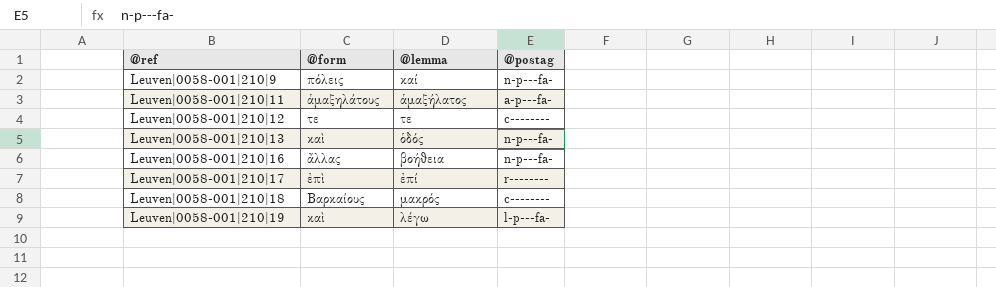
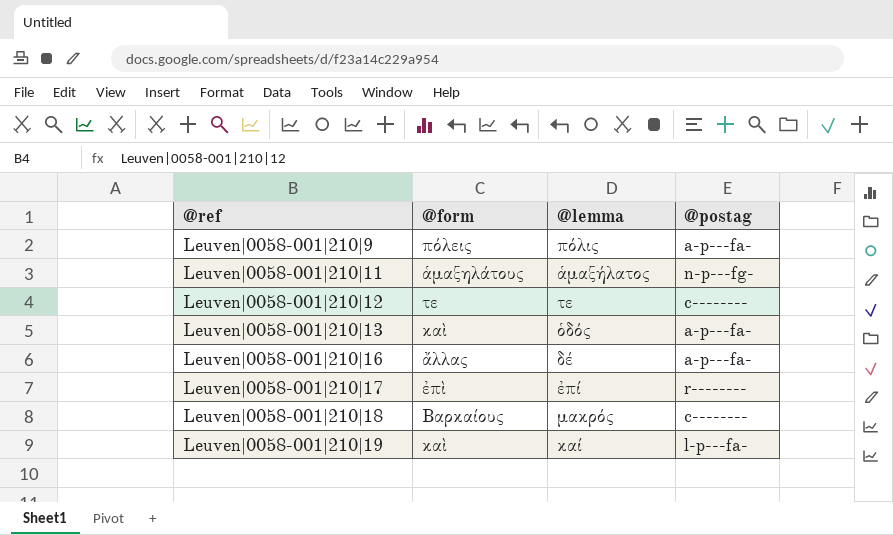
Leuven|0058-001|210|9 | @lemma: καί -> πόλις
Leuven|0058-001|210|9 | @postag: n-p---fa- -> a-p---fa-
Leuven|0058-001|210|11 | @postag: a-p---fa- -> n-p---fg-
Leuven|0058-001|210|13 | @postag: n-p---fa- -> a-p---fa-
Leuven|0058-001|210|16 | @lemma: βοήθεια -> δέ
Leuven|0058-001|210|16 | @postag: n-p---fa- -> a-p---fa-
Leuven|0058-001|210|19 | @lemma: λέγω -> καί

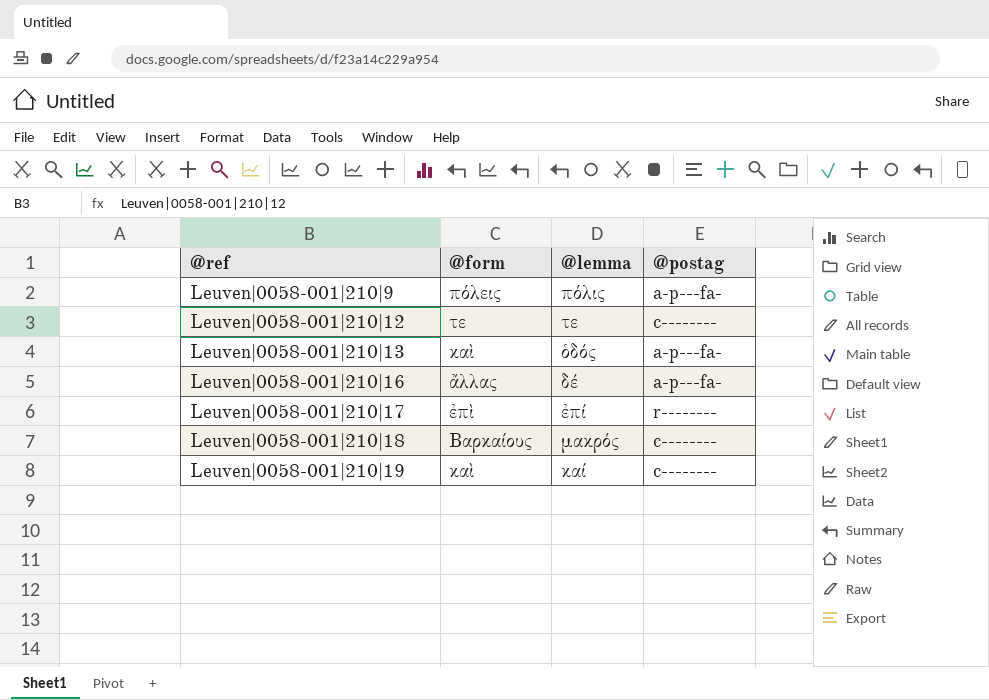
row Leuven|0058-001|210|11: ἁμαξηλάτους | ἁμαξήλατος | n-p---fg- -> none
Leuven|0058-001|210|19 | @postag: l-p---fa- -> c--------

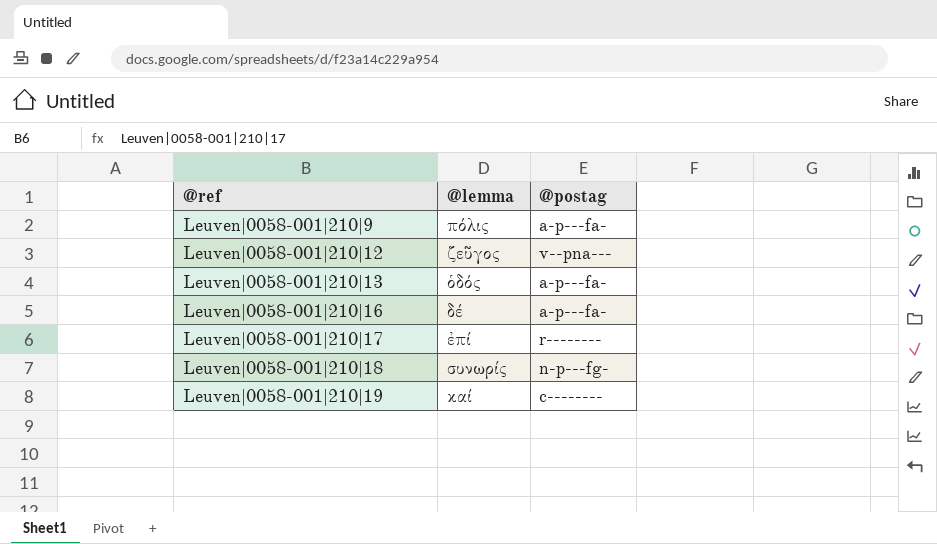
column @form | position: 2 -> none
Leuven|0058-001|210|12 | @lemma: τε -> ζεῦγος
Leuven|0058-001|210|12 | @postag: c-------- -> v--pna---
Leuven|0058-001|210|18 | @lemma: μακρός -> συνωρίς
Leuven|0058-001|210|18 | @postag: c-------- -> n-p---fg-

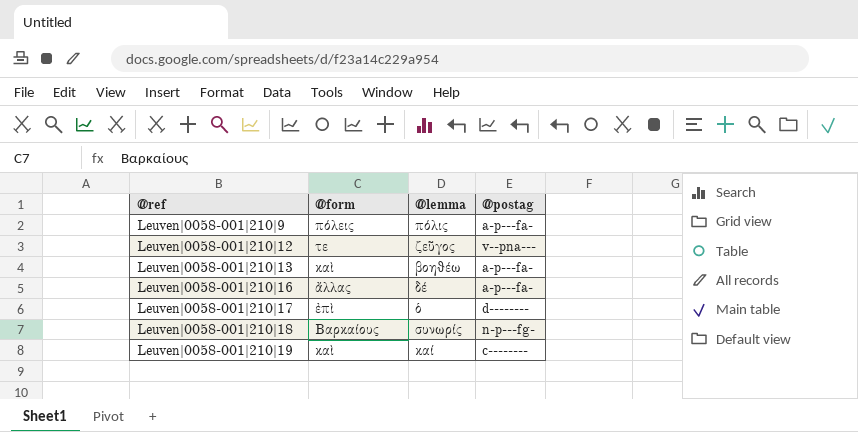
column @form | position: none -> 2
Leuven|0058-001|210|13 | @lemma: ὁδός -> βοηθέω
Leuven|0058-001|210|17 | @lemma: ἐπί -> ὁ
Leuven|0058-001|210|17 | @postag: r-------- -> d--------

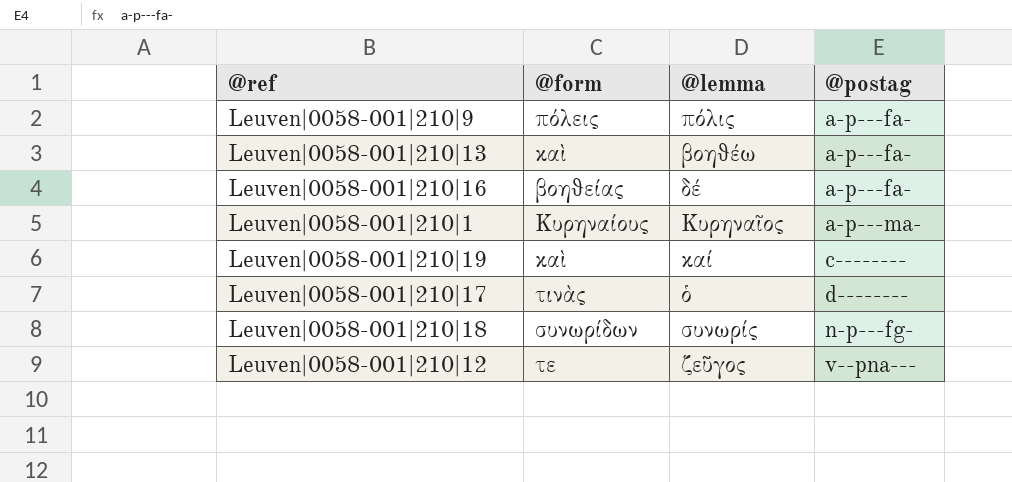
row order: @ref ascending -> @postag ascending
Leuven|0058-001|210|16 | @form: ἄλλας -> βοηθείας
row Leuven|0058-001|210|1: none -> Κυρηναίους | Κυρηναῖος | a-p---ma-
Leuven|0058-001|210|17 | @form: ἐπὶ -> τινὰς
Leuven|0058-001|210|18 | @form: Βαρκαίους -> συνωρίδων

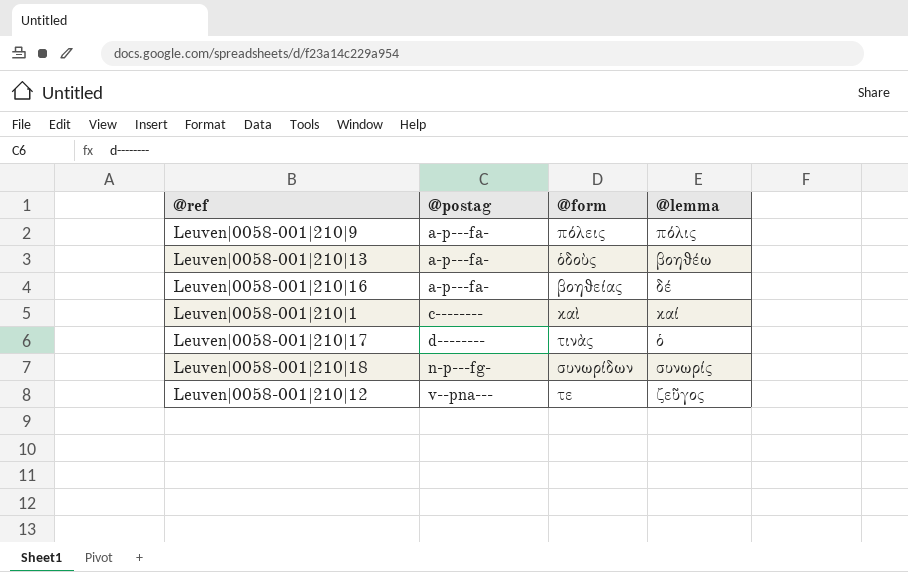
column @postag | position: 4 -> 2
row Leuven|0058-001|210|19: καὶ | καί | c-------- -> none
Leuven|0058-001|210|13 | @form: καὶ -> ὁδοὺς
Leuven|0058-001|210|1 | @postag: a-p---ma- -> c--------
Leuven|0058-001|210|1 | @form: Κυρηναίους -> καὶ
Leuven|0058-001|210|1 | @lemma: Κυρηναῖος -> καί

